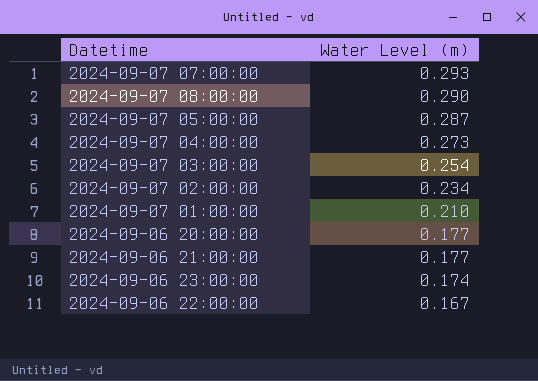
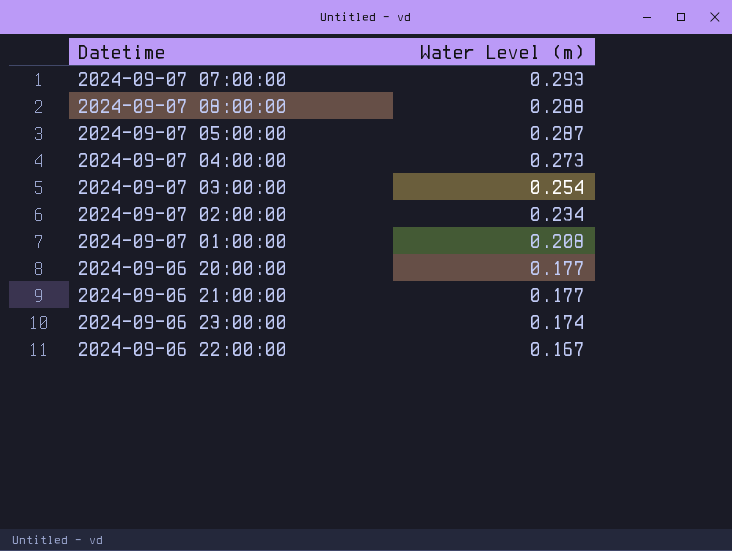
2024-09-07 08:00:00 | Water Level (m): 0.290 -> 0.288
2024-09-07 01:00:00 | Water Level (m): 0.210 -> 0.208

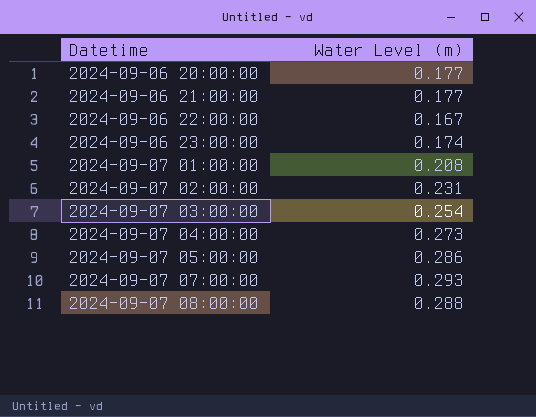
row order: Water Level (m) descending -> Datetime ascending
2024-09-07 02:00:00 | Water Level (m): 0.234 -> 0.231
2024-09-07 05:00:00 | Water Level (m): 0.287 -> 0.286

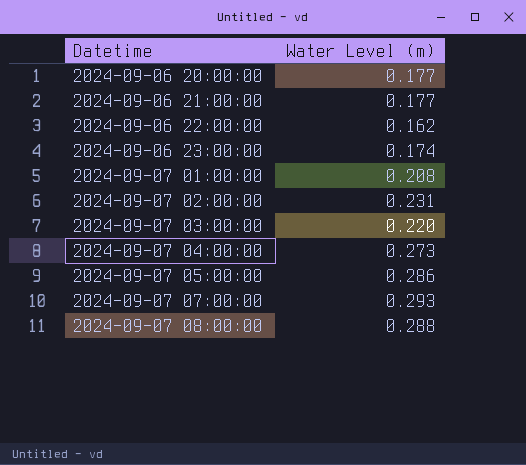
2024-09-06 22:00:00 | Water Level (m): 0.167 -> 0.162
2024-09-07 03:00:00 | Water Level (m): 0.254 -> 0.220

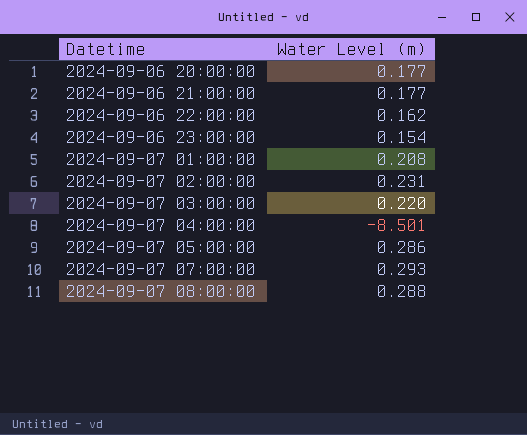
2024-09-06 23:00:00 | Water Level (m): 0.174 -> 0.154
2024-09-07 04:00:00 | Water Level (m): 0.273 -> -8.501

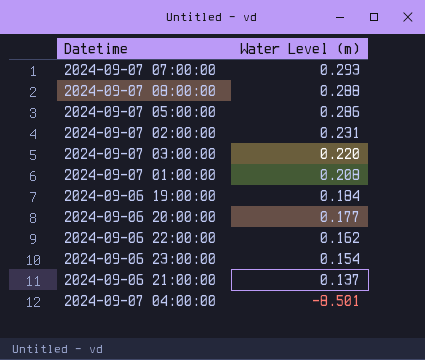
row order: Datetime ascending -> Water Level (m) descending
row 2024-09-06 19:00:00: none -> 0.184
2024-09-06 21:00:00 | Water Level (m): 0.177 -> 0.137

